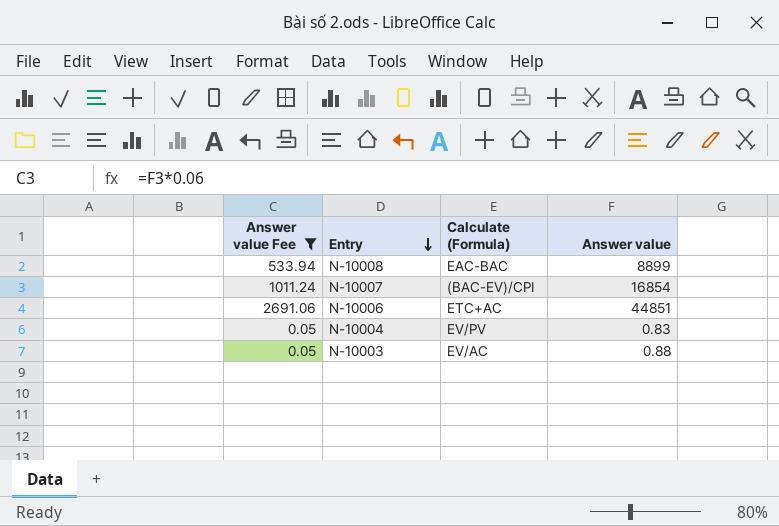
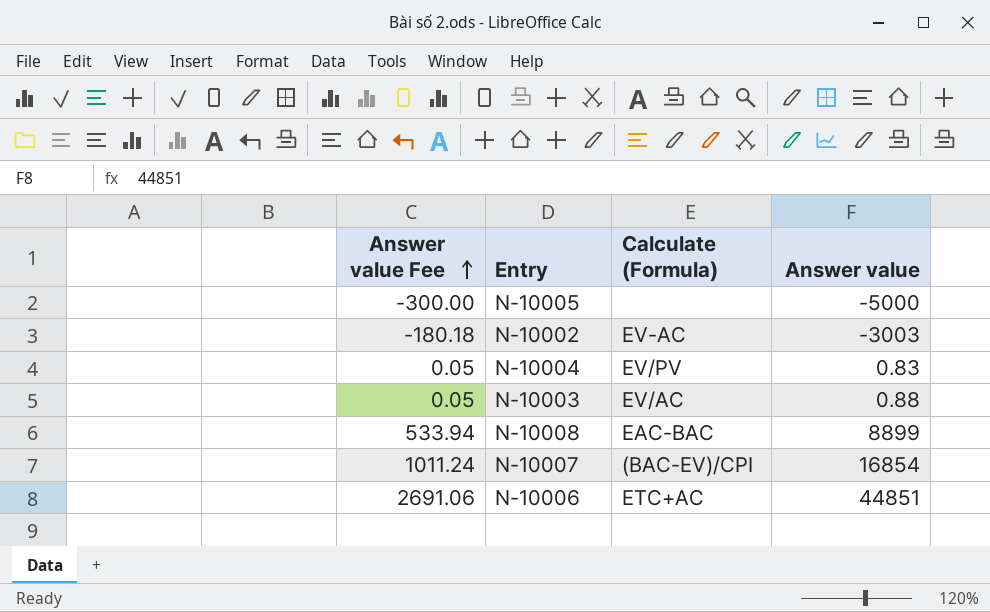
filter: Answer value Fee >= 0.05 -> none
row order: Entry descending -> Answer value Fee ascending

